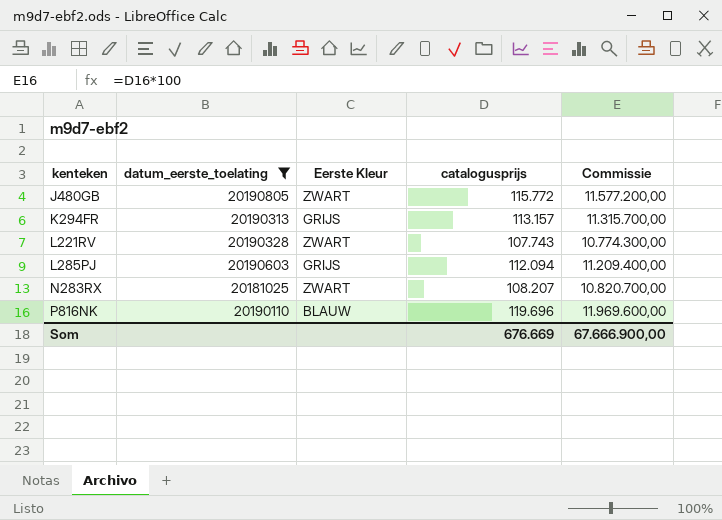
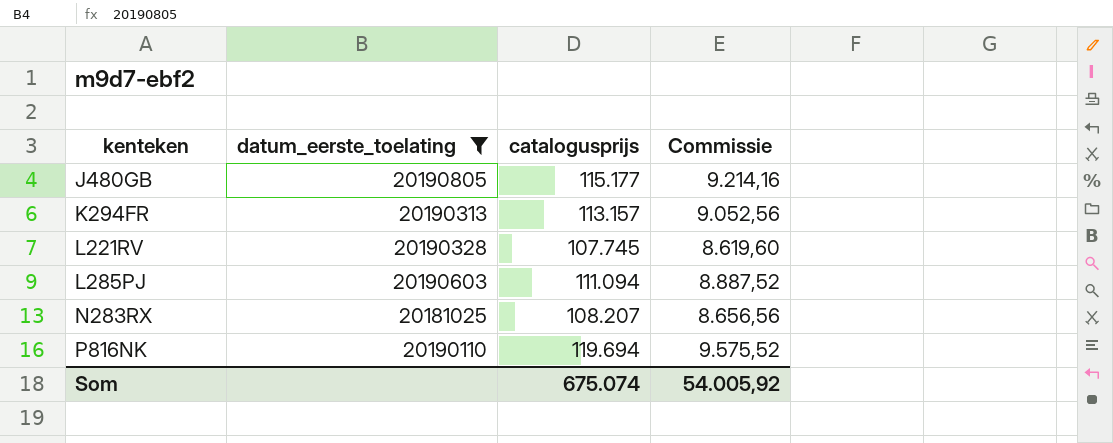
column Eerste Kleur | position: 3 -> none
column Commissie | formula: [catalogusprijs] * 100 -> [catalogusprijs] * 0,08
J480GB | catalogusprijs: 115.772 -> 115.177
L221RV | catalogusprijs: 107.743 -> 107.745
L285PJ | catalogusprijs: 112.094 -> 111.094
P816NK | catalogusprijs: 119.696 -> 119.694
Som | catalogusprijs: 676.669 -> 675.074
Som | Commissie: 67.666.900,00 -> 54.005,92

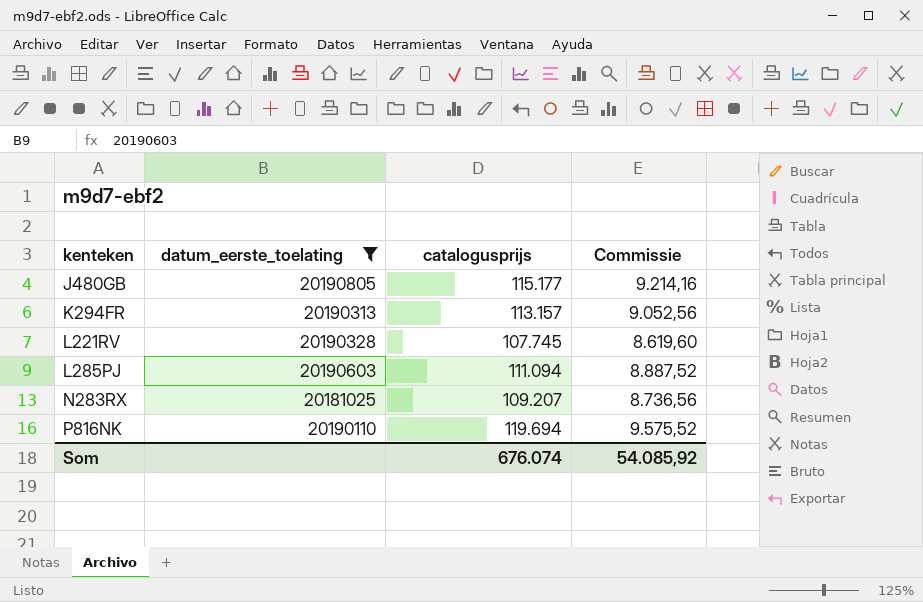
N283RX | catalogusprijs: 108.207 -> 109.207
N283RX | Commissie: 8.656,56 -> 8.736,56
Som | catalogusprijs: 675.074 -> 676.074
Som | Commissie: 54.005,92 -> 54.085,92

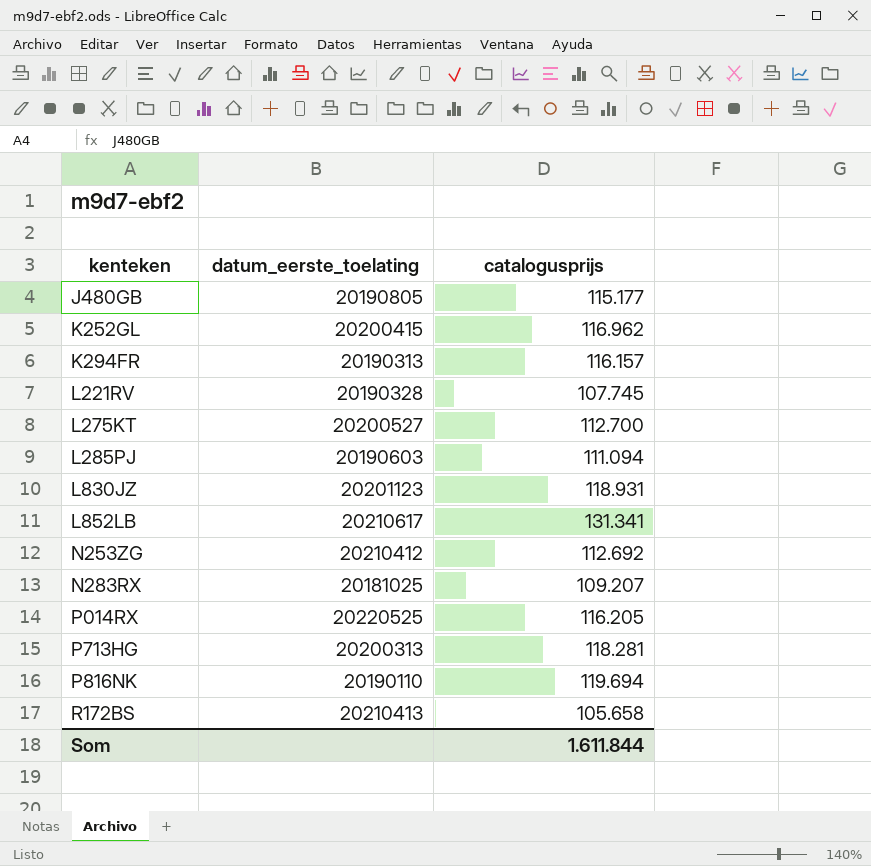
filter: datum_eerste_toelating <= 20190805 -> none
column Commissie | formula: [catalogusprijs] * 0,08 -> none
K294FR | catalogusprijs: 113.157 -> 116.157
Som | catalogusprijs: 676.074 -> 1.611.844

